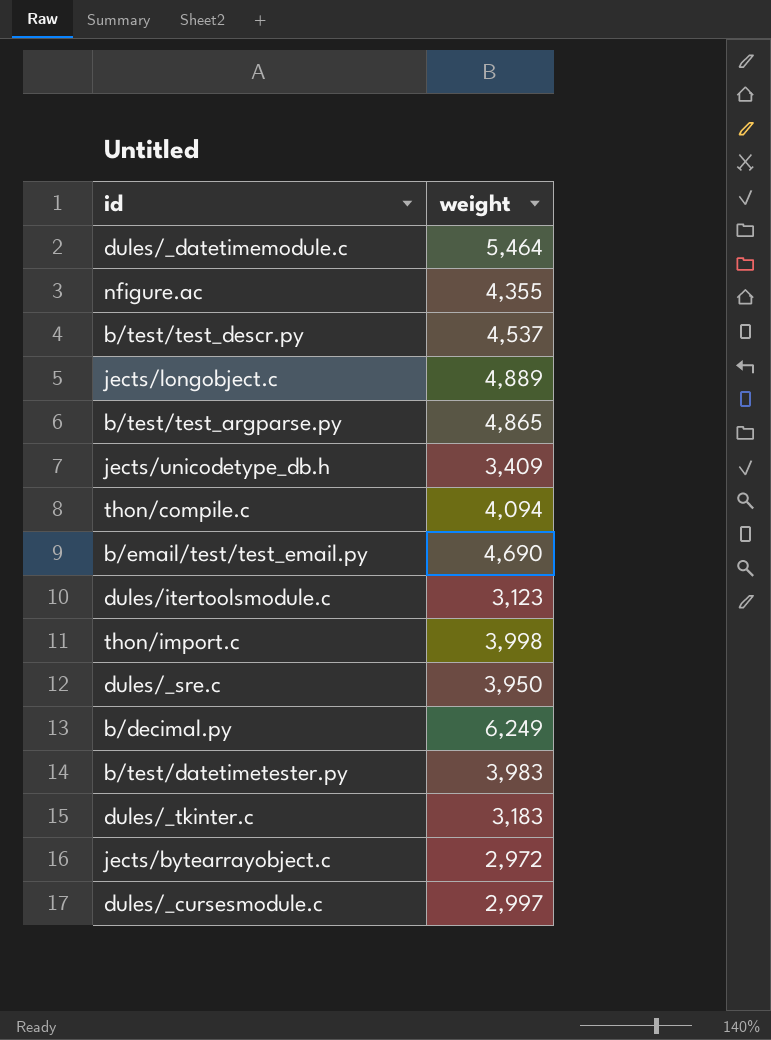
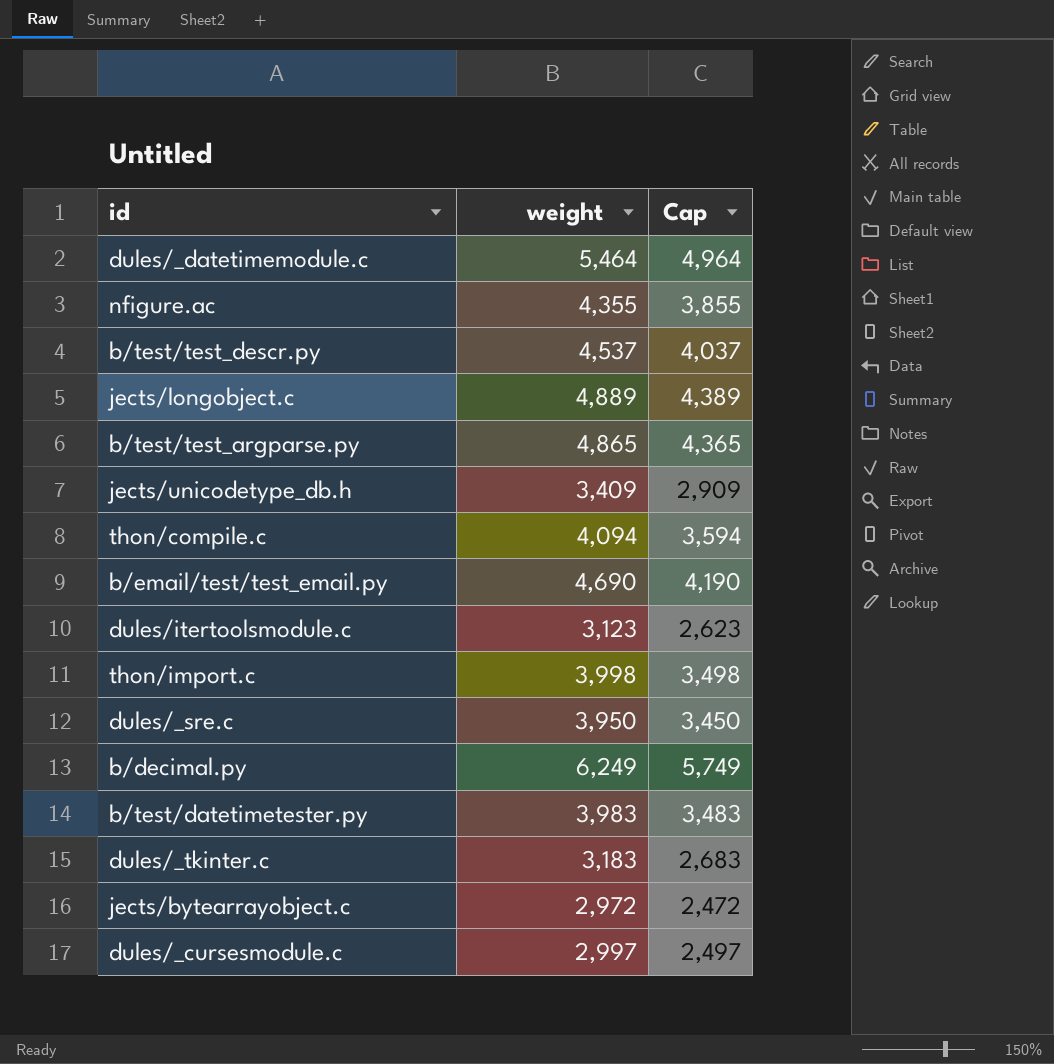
column Cap | formula: none -> [weight] - 500

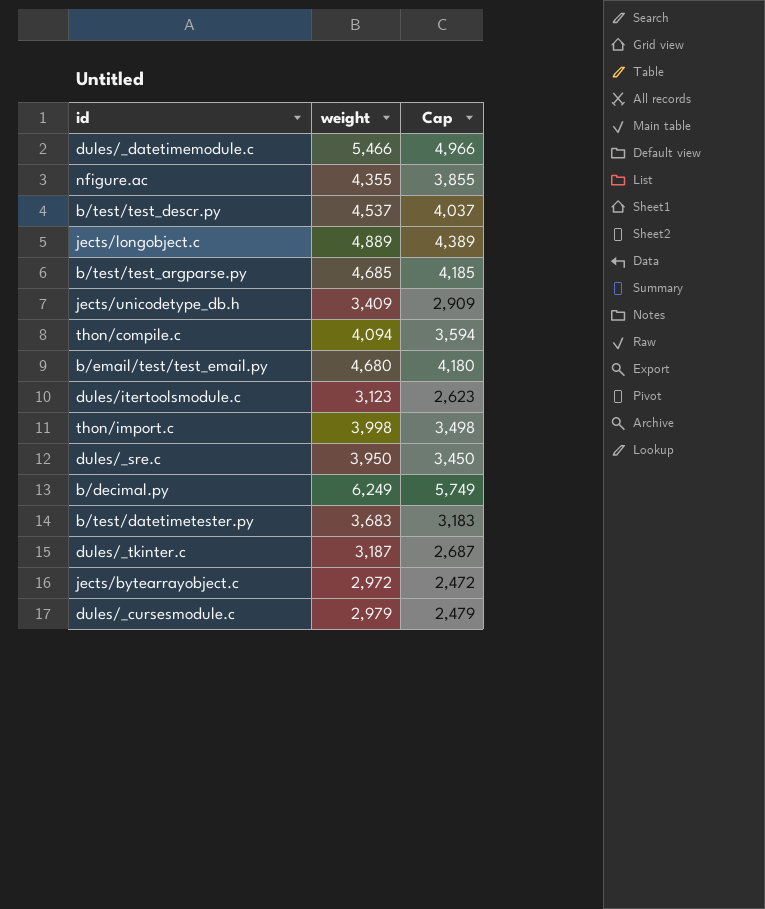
dules/_datetimemodule.c | weight: 5,464 -> 5,466
dules/_datetimemodule.c | Cap: 4,964 -> 4,966
b/test/test_argparse.py | weight: 4,865 -> 4,685
b/test/test_argparse.py | Cap: 4,365 -> 4,185
b/email/test/test_email.py | weight: 4,690 -> 4,680
b/email/test/test_email.py | Cap: 4,190 -> 4,180
b/test/datetimetester.py | weight: 3,983 -> 3,683
b/test/datetimetester.py | Cap: 3,483 -> 3,183
dules/_tkinter.c | weight: 3,183 -> 3,187
dules/_tkinter.c | Cap: 2,683 -> 2,687
dules/_cursesmodule.c | weight: 2,997 -> 2,979
dules/_cursesmodule.c | Cap: 2,497 -> 2,479

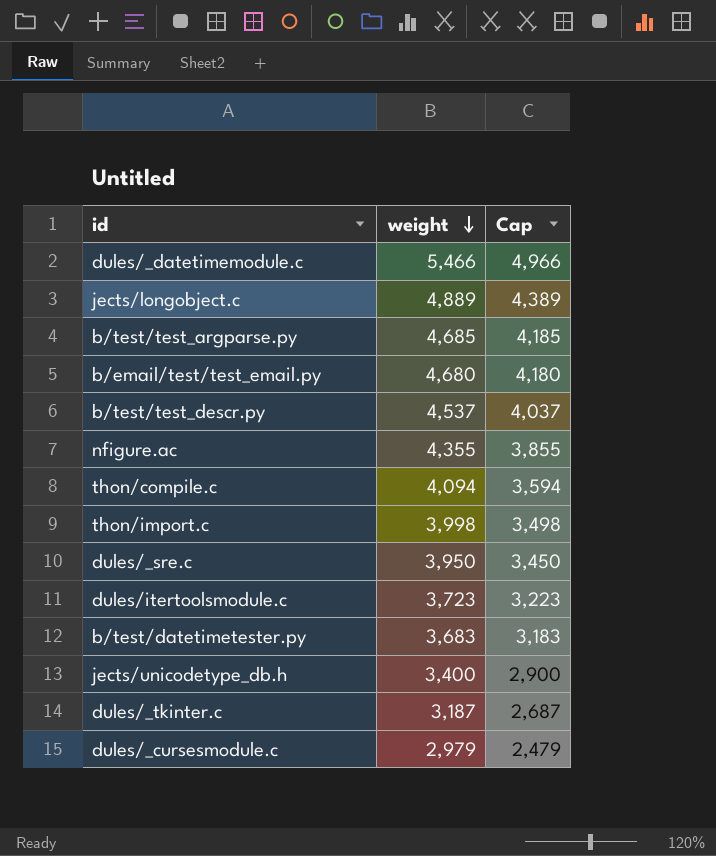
row order: none -> weight descending
row b/decimal.py: 6,249 | 5,749 -> none
row jects/bytearrayobject.c: 2,972 | 2,472 -> none
dules/itertoolsmodule.c | weight: 3,123 -> 3,723
dules/itertoolsmodule.c | Cap: 2,623 -> 3,223
jects/unicodetype_db.h | weight: 3,409 -> 3,400
jects/unicodetype_db.h | Cap: 2,909 -> 2,900

